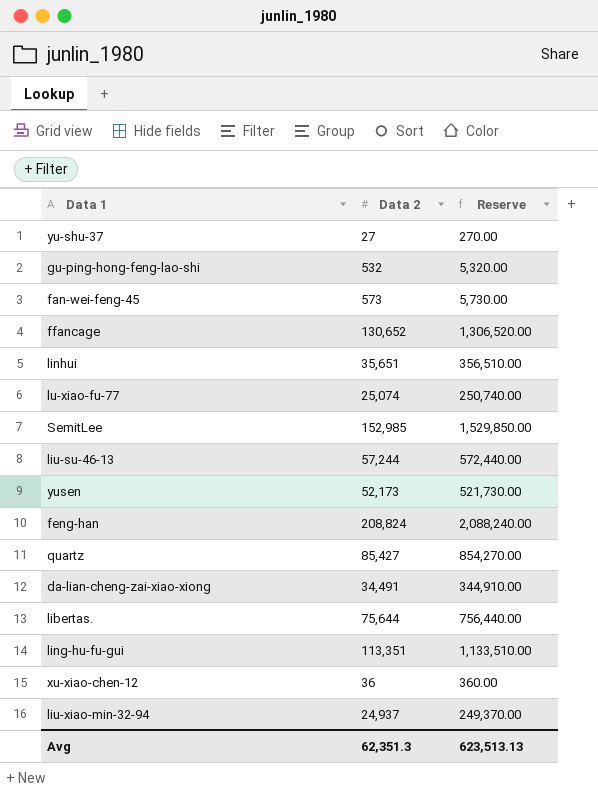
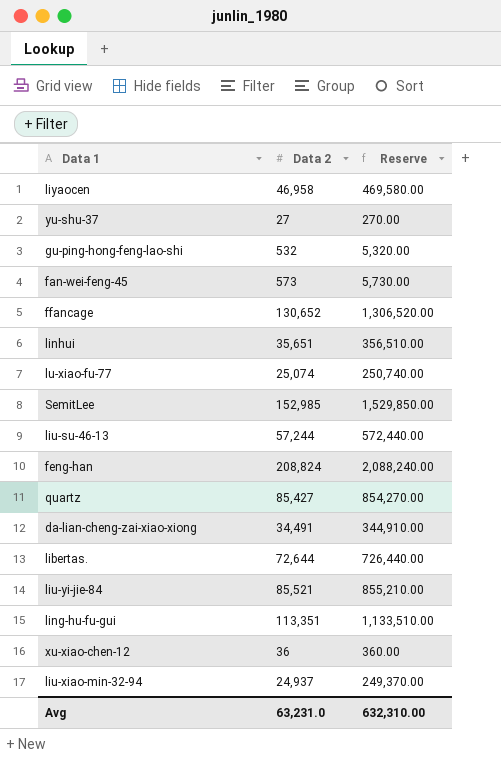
row yusen: 52,173 | 521,730.00 -> none
row liyaocen: none -> 46,958 | 469,580.00
libertas. | Data 2: 75,644 -> 72,644
libertas. | Reserve: 756,440.00 -> 726,440.00
row liu-yi-jie-84: none -> 85,521 | 855,210.00
Avg | Data 2: 62,351.3 -> 63,231.0
Avg | Reserve: 623,513.13 -> 632,310.00

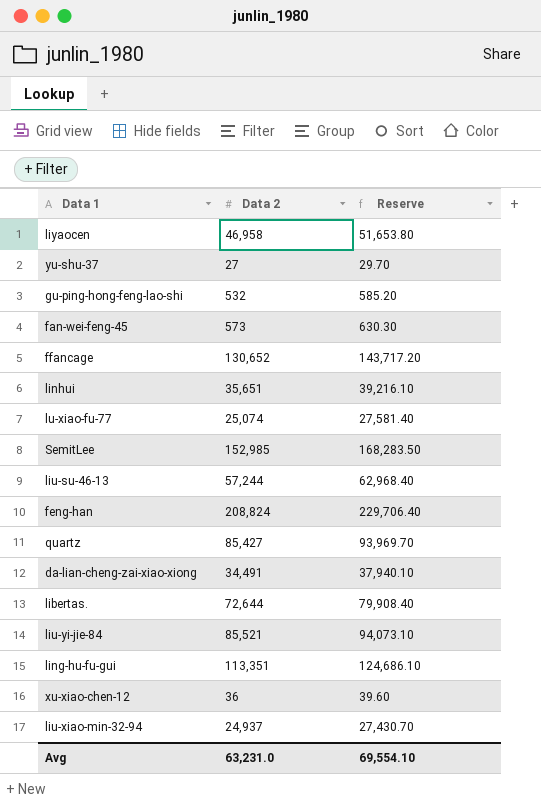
column Reserve | formula: [Data 2] * 10 -> [Data 2] * 1.1
Avg | Reserve: 632,310.00 -> 69,554.10

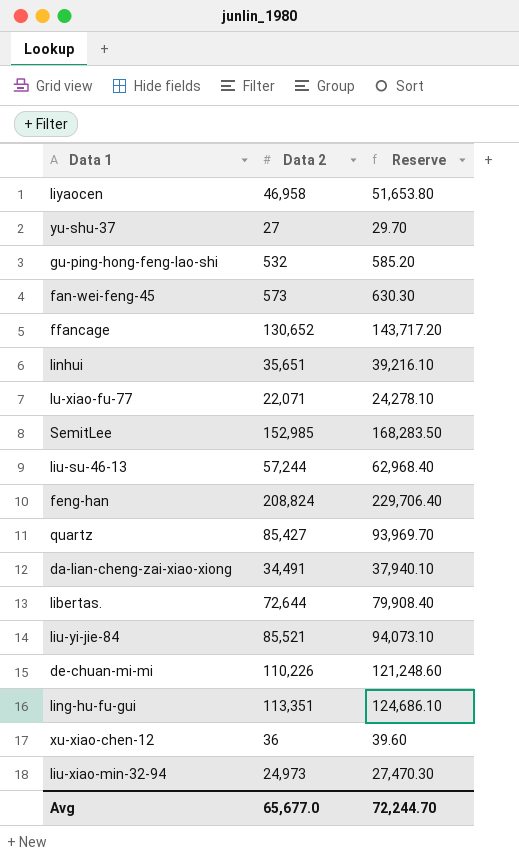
lu-xiao-fu-77 | Data 2: 25,074 -> 22,071
lu-xiao-fu-77 | Reserve: 27,581.40 -> 24,278.10
row de-chuan-mi-mi: none -> 110,226 | 121,248.60
liu-xiao-min-32-94 | Data 2: 24,937 -> 24,973
liu-xiao-min-32-94 | Reserve: 27,430.70 -> 27,470.30
Avg | Data 2: 63,231.0 -> 65,677.0
Avg | Reserve: 69,554.10 -> 72,244.70

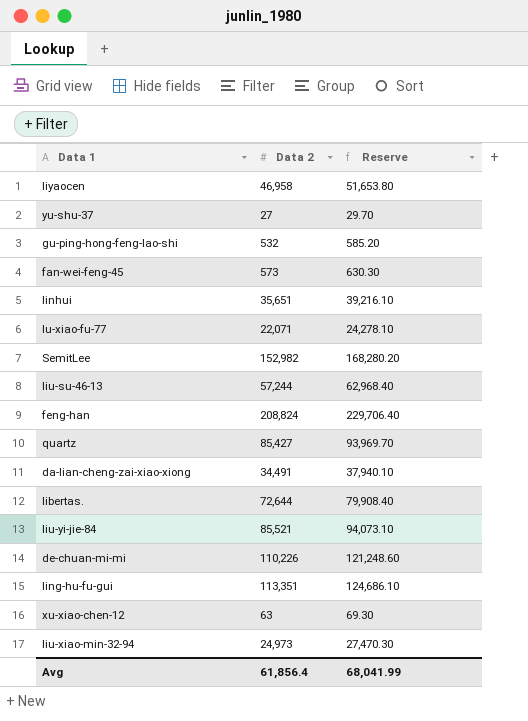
row ffancage: 130,652 | 143,717.20 -> none
SemitLee | Data 2: 152,985 -> 152,982
SemitLee | Reserve: 168,283.50 -> 168,280.20
xu-xiao-chen-12 | Data 2: 36 -> 63
xu-xiao-chen-12 | Reserve: 39.60 -> 69.30
Avg | Data 2: 65,677.0 -> 61,856.4
Avg | Reserve: 72,244.70 -> 68,041.99

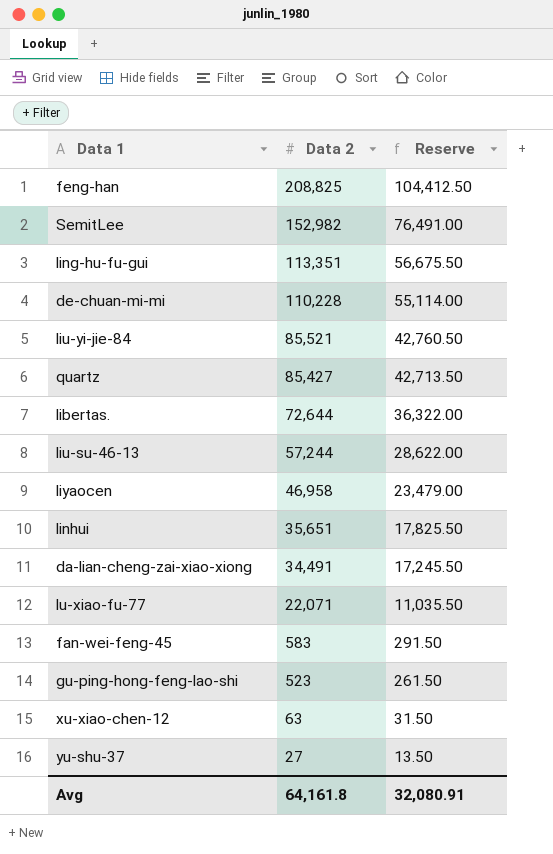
row order: none -> Data 2 descending
column Reserve | formula: [Data 2] * 1.1 -> [Data 2] * 0.5
row liu-xiao-min-32-94: 24,973 | 27,470.30 -> none
feng-han | Data 2: 208,824 -> 208,825
de-chuan-mi-mi | Data 2: 110,226 -> 110,228
fan-wei-feng-45 | Data 2: 573 -> 583
gu-ping-hong-feng-lao-shi | Data 2: 532 -> 523
Avg | Data 2: 61,856.4 -> 64,161.8
Avg | Reserve: 68,041.99 -> 32,080.91

